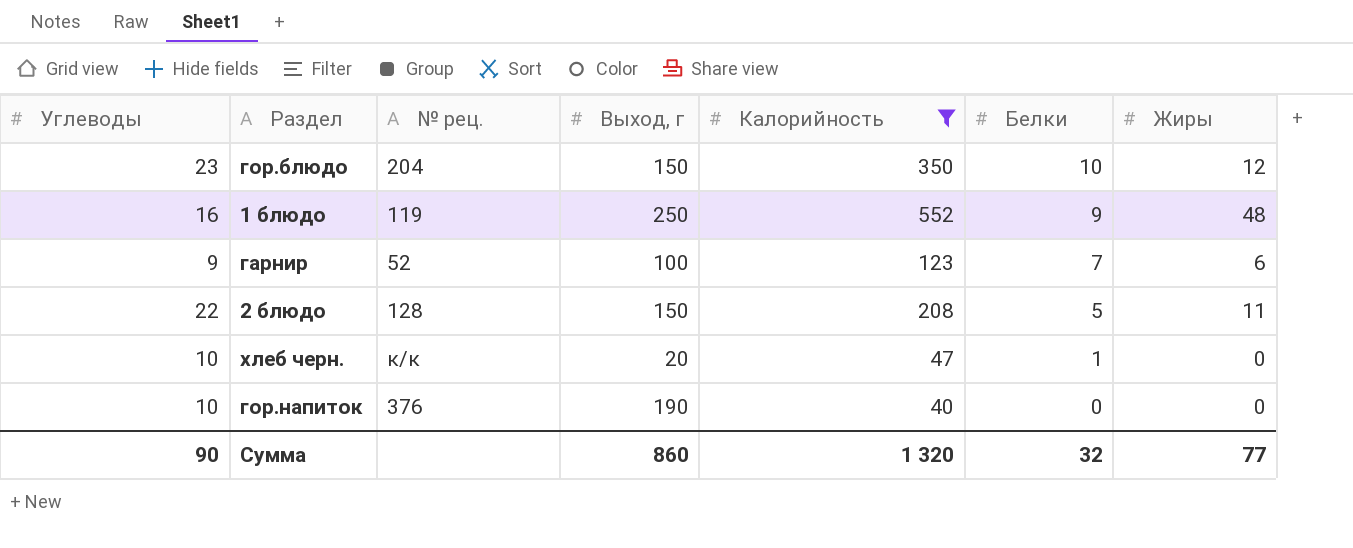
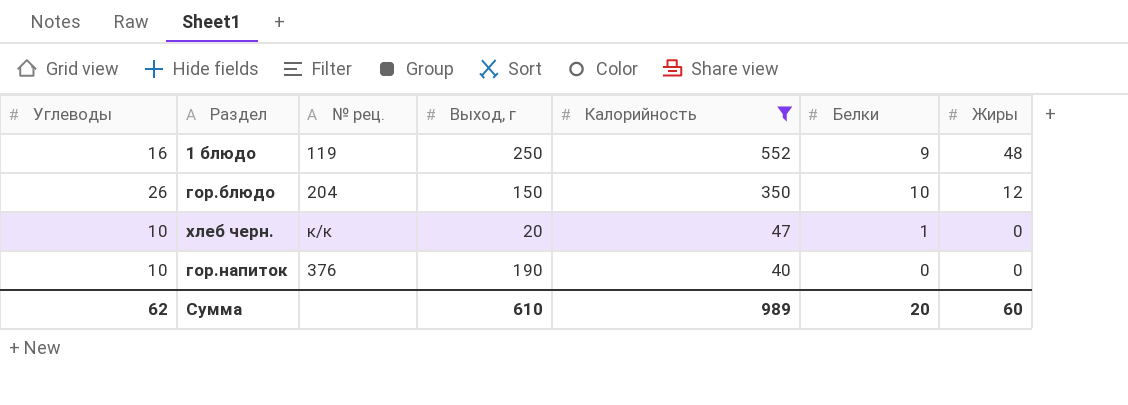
row order: Белки descending -> Калорийность descending
row гарнир: 9 | 52 | 100 | 123 | 7 | 6 -> none
row 2 блюдо: 22 | 128 | 150 | 208 | 5 | 11 -> none
гор.блюдо | Углеводы: 23 -> 26
Сумма | Углеводы: 90 -> 62
Сумма | Выход, г: 860 -> 610
Сумма | Калорийность: 1 320 -> 989
Сумма | Белки: 32 -> 20
Сумма | Жиры: 77 -> 60

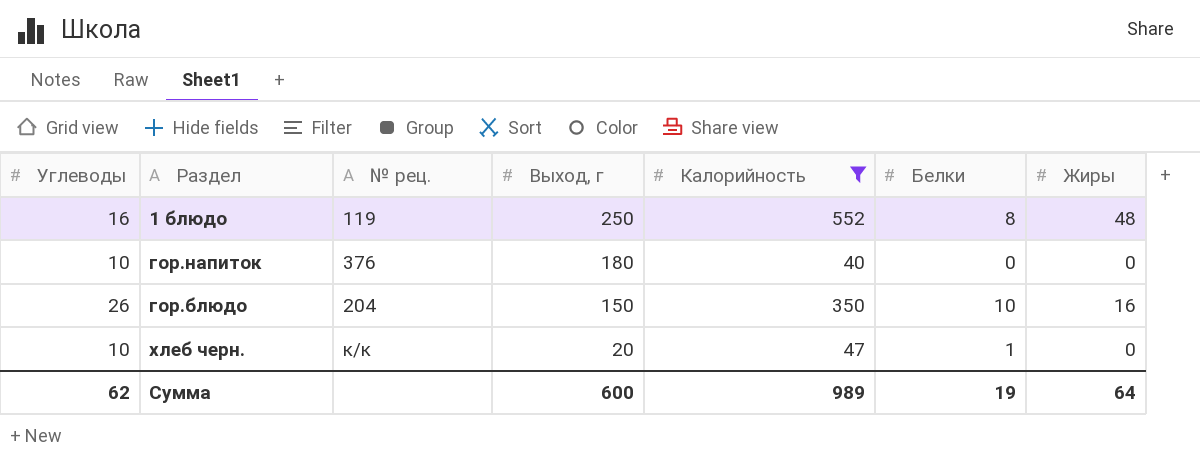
row order: Калорийность descending -> Выход, г descending
1 блюдо | Белки: 9 -> 8
гор.напиток | Выход, г: 190 -> 180
гор.блюдо | Жиры: 12 -> 16
Сумма | Выход, г: 610 -> 600
Сумма | Белки: 20 -> 19
Сумма | Жиры: 60 -> 64

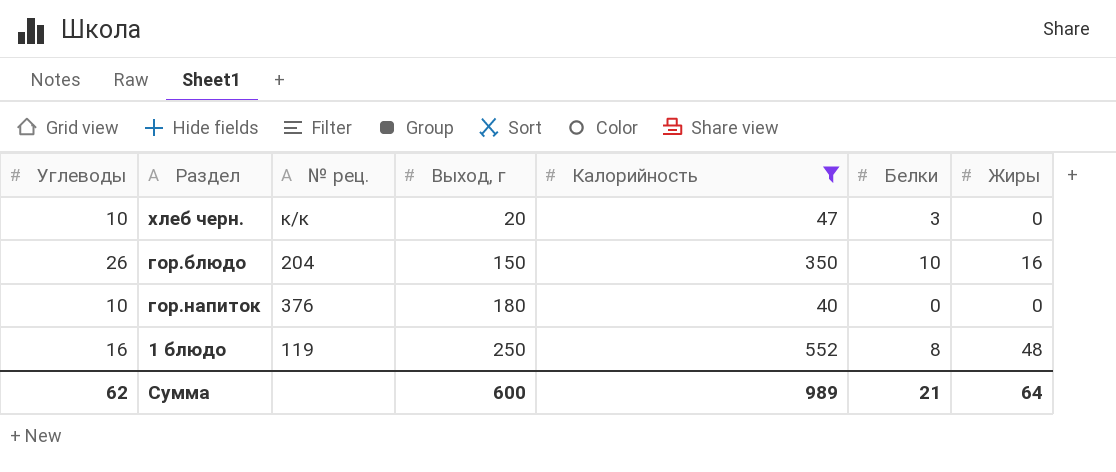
row order: Выход, г descending -> Выход, г ascending
хлеб черн. | Белки: 1 -> 3
Сумма | Белки: 19 -> 21

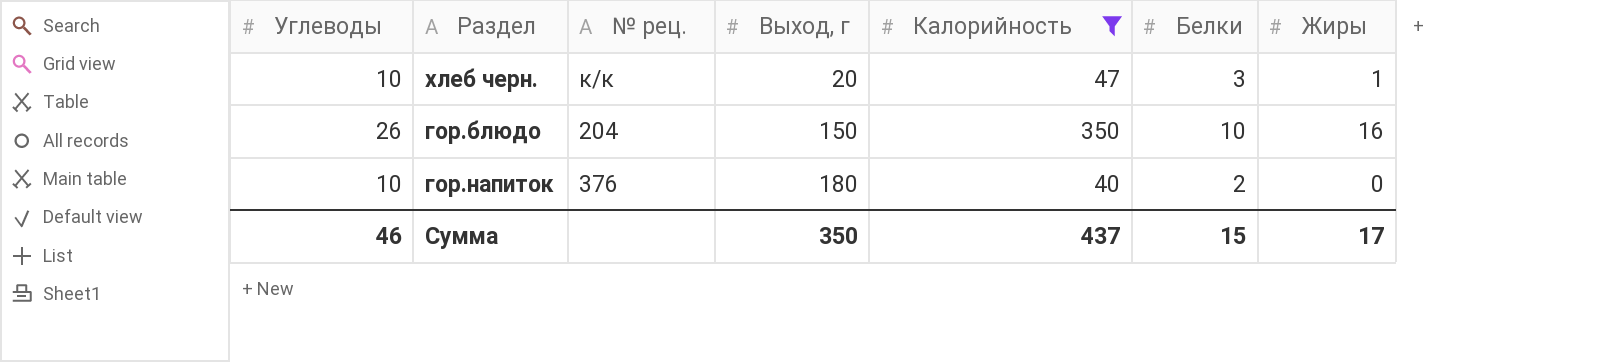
row 1 блюдо: 16 | 119 | 250 | 552 | 8 | 48 -> none
хлеб черн. | Жиры: 0 -> 1
гор.напиток | Белки: 0 -> 2
Сумма | Углеводы: 62 -> 46
Сумма | Выход, г: 600 -> 350
Сумма | Калорийность: 989 -> 437
Сумма | Белки: 21 -> 15
Сумма | Жиры: 64 -> 17

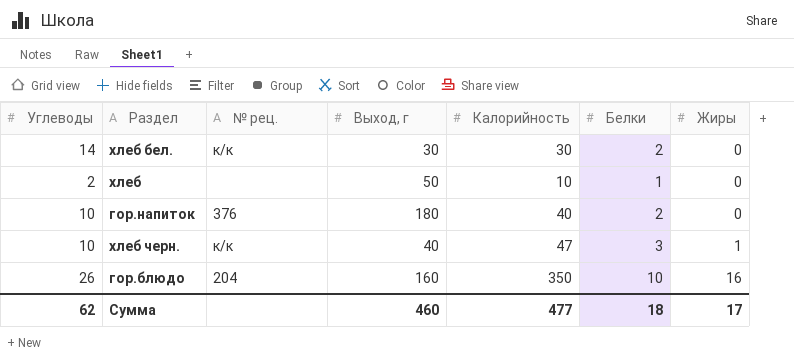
filter: Калорийность >= 40 -> none
row order: Выход, г ascending -> Жиры ascending
хлеб черн. | Выход, г: 20 -> 40
гор.блюдо | Выход, г: 150 -> 160
Сумма | Углеводы: 46 -> 62
Сумма | Выход, г: 350 -> 460
Сумма | Калорийность: 437 -> 477
Сумма | Белки: 15 -> 18

